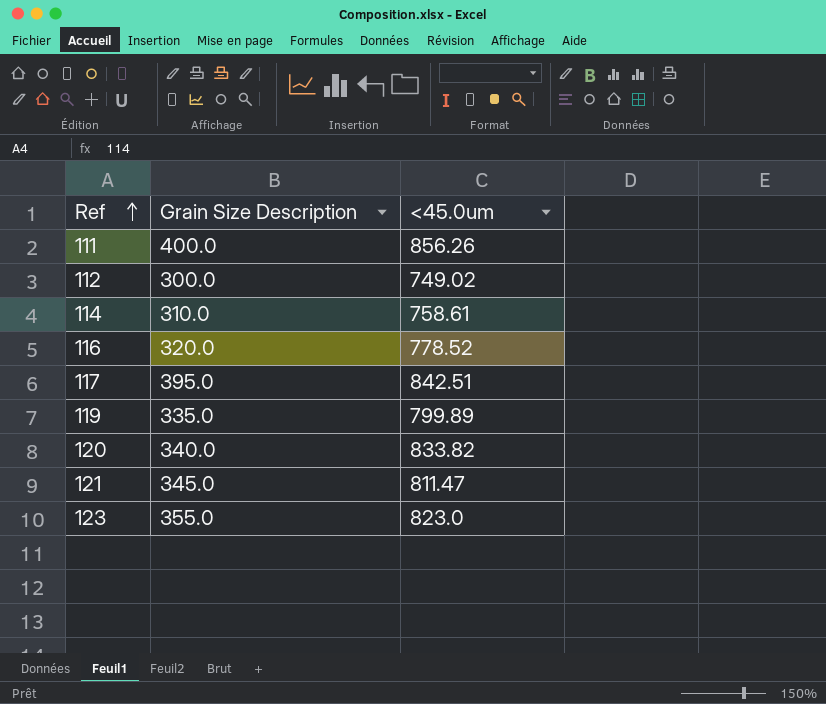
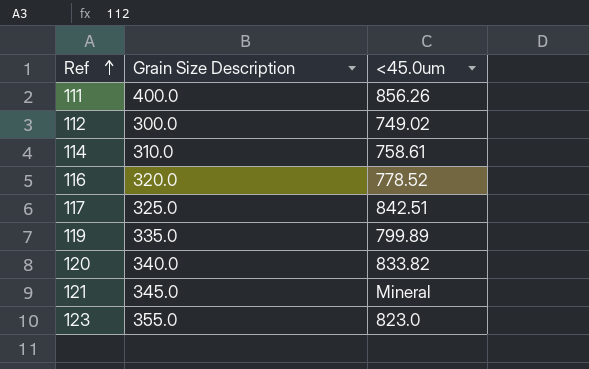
117 | Grain Size Description: 395.0 -> 325.0
121 | <45.0um: 811.47 -> Mineral

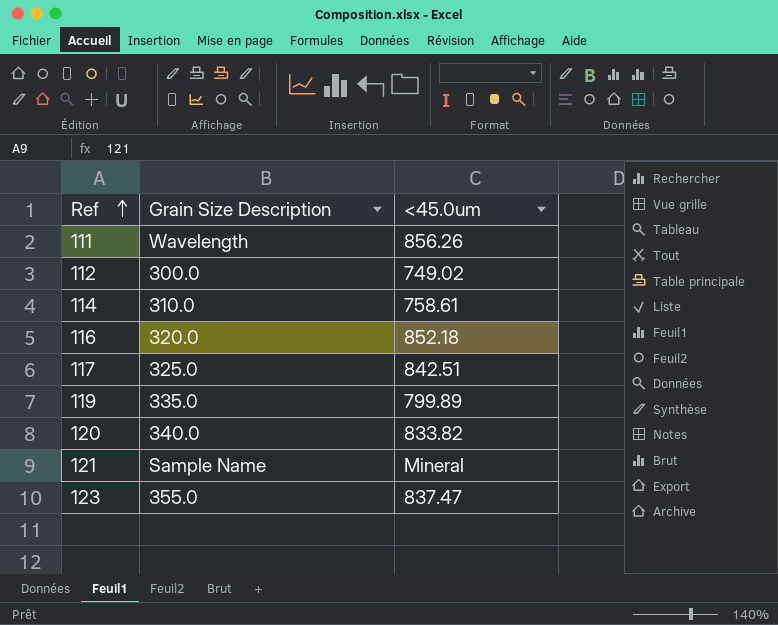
111 | Grain Size Description: 400.0 -> Wavelength
116 | <45.0um: 778.52 -> 852.18
121 | Grain Size Description: 345.0 -> Sample Name
123 | <45.0um: 823.0 -> 837.47

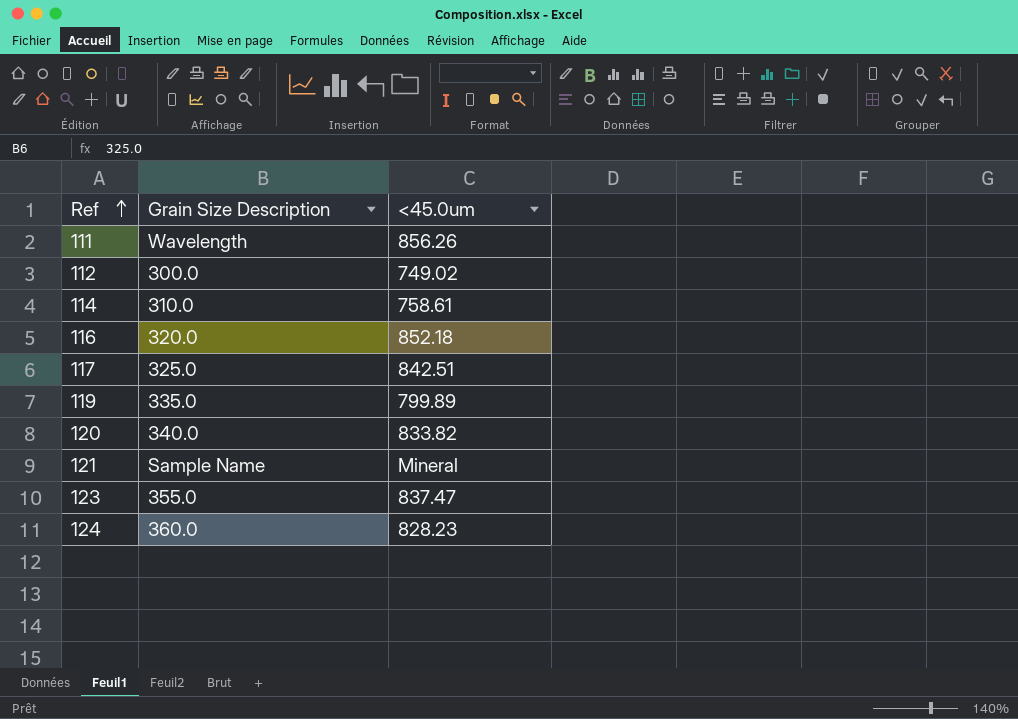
row 124: none -> 360.0 | 828.23

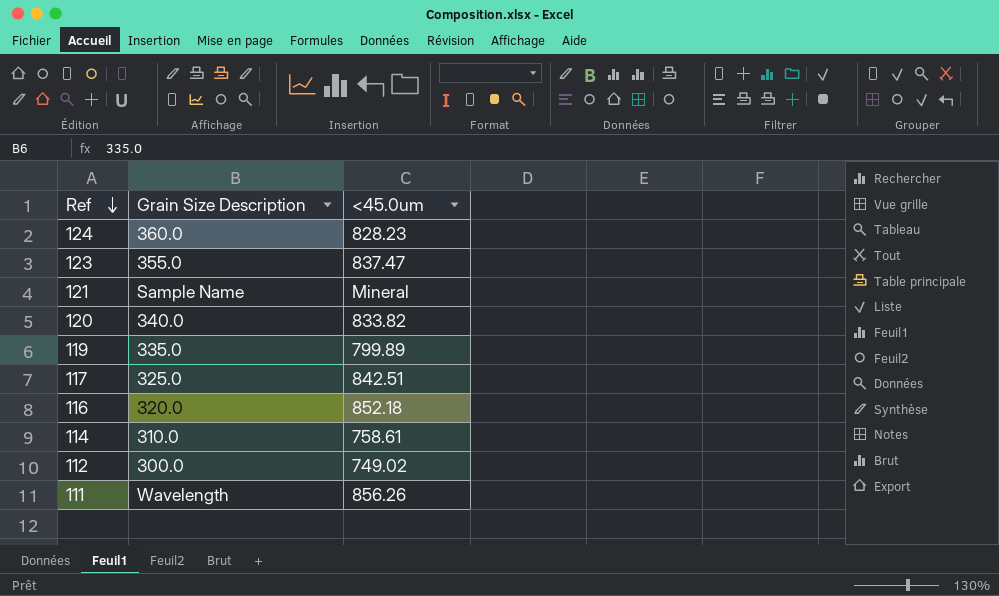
row order: Ref ascending -> Ref descending

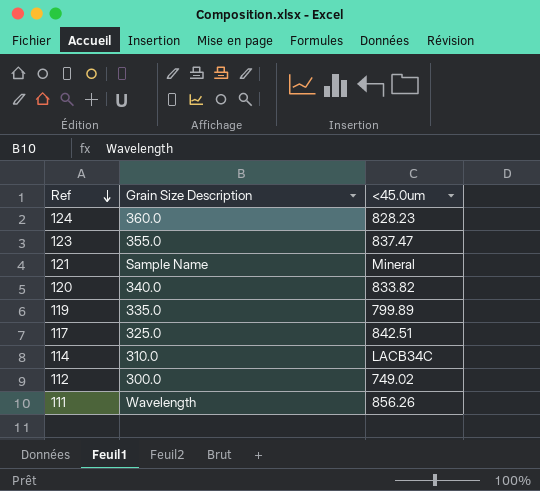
row 116: 320.0 | 852.18 -> none
114 | <45.0um: 758.61 -> LACB34C

